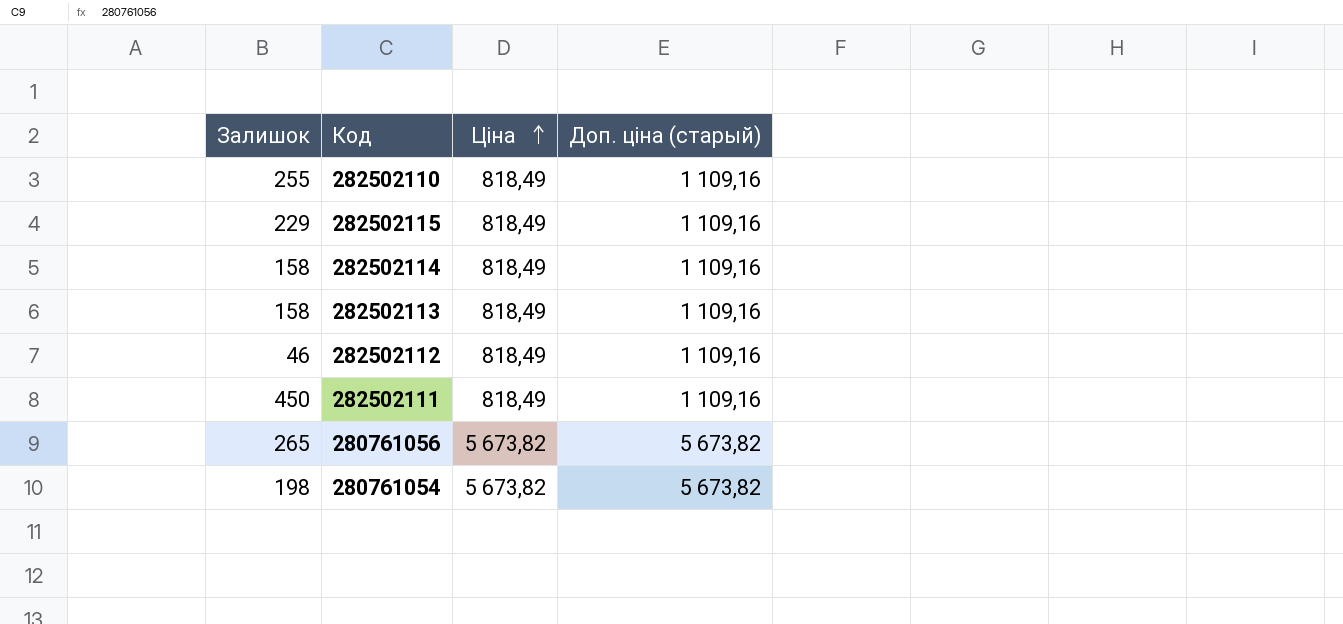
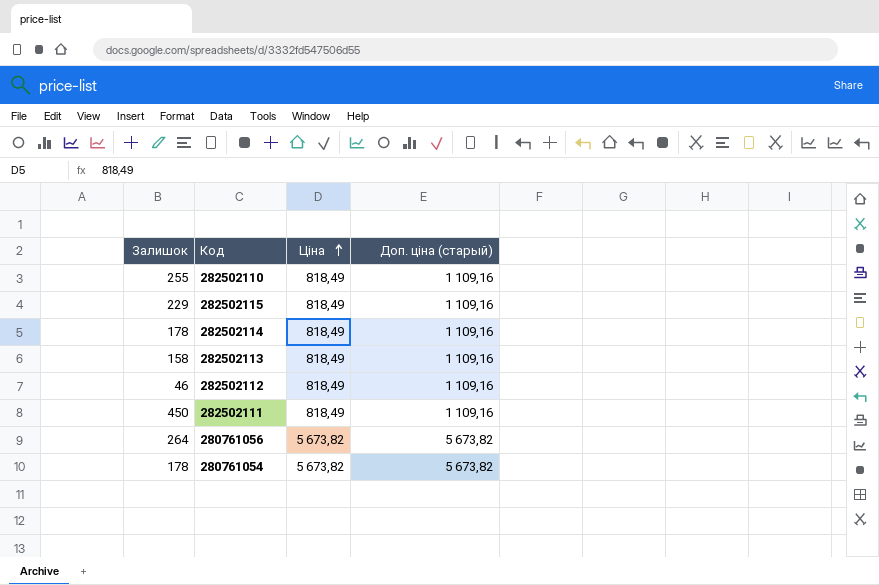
282502114 | Залишок: 158 -> 178
280761056 | Залишок: 265 -> 264
280761054 | Залишок: 198 -> 178

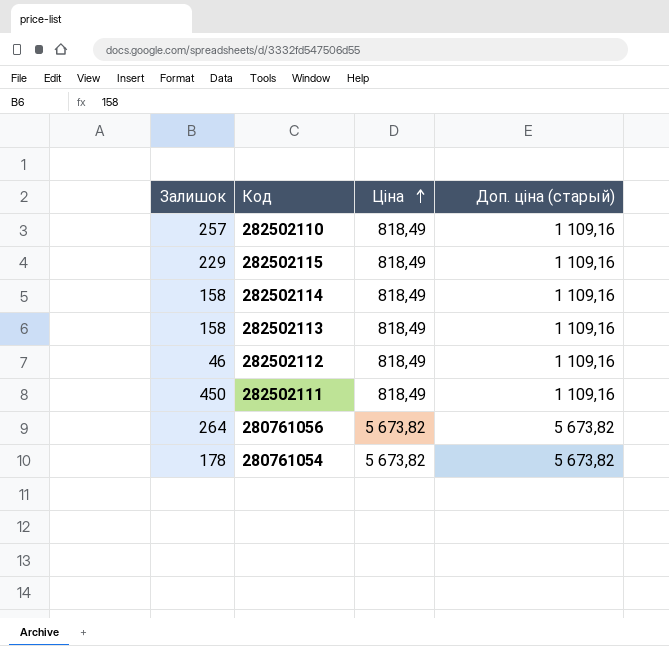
282502110 | Залишок: 255 -> 257
282502114 | Залишок: 178 -> 158

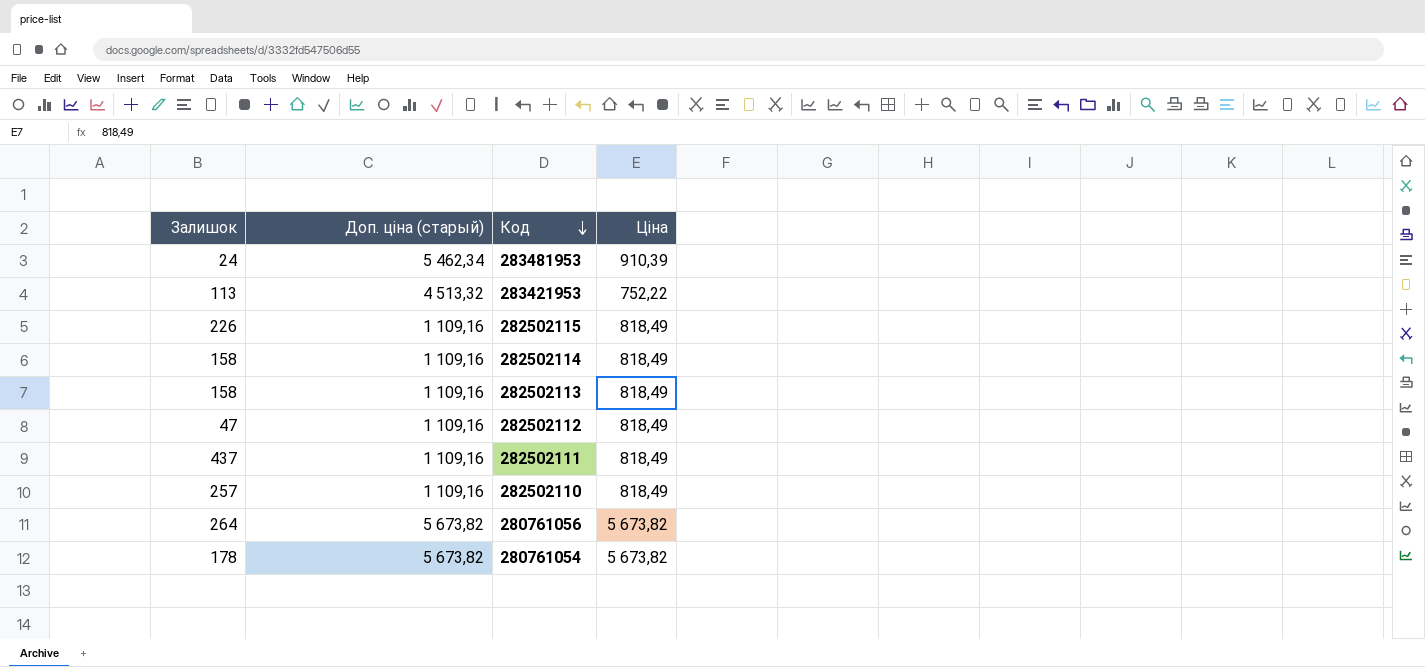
row order: Ціна ascending -> Код descending
column Доп. ціна (старый) | position: 4 -> 2
row 283481953: none -> 24 | 5 462,34 | 910,39
row 283421953: none -> 113 | 4 513,32 | 752,22
282502115 | Залишок: 229 -> 226
282502112 | Залишок: 46 -> 47
282502111 | Залишок: 450 -> 437

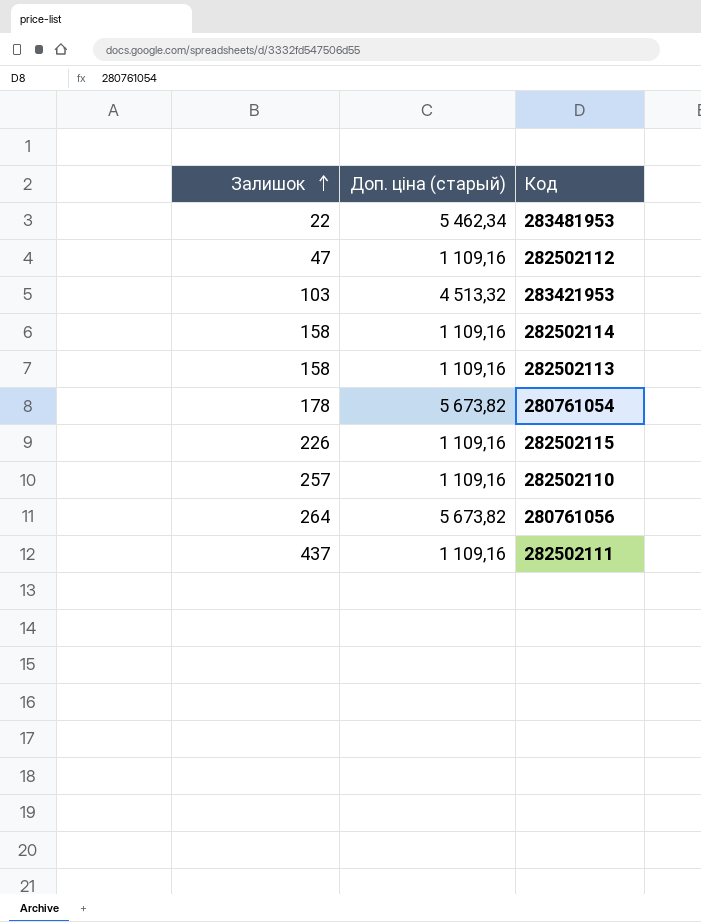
row order: Код descending -> Залишок ascending
column Ціна | position: 4 -> none
283481953 | Залишок: 24 -> 22
283421953 | Залишок: 113 -> 103

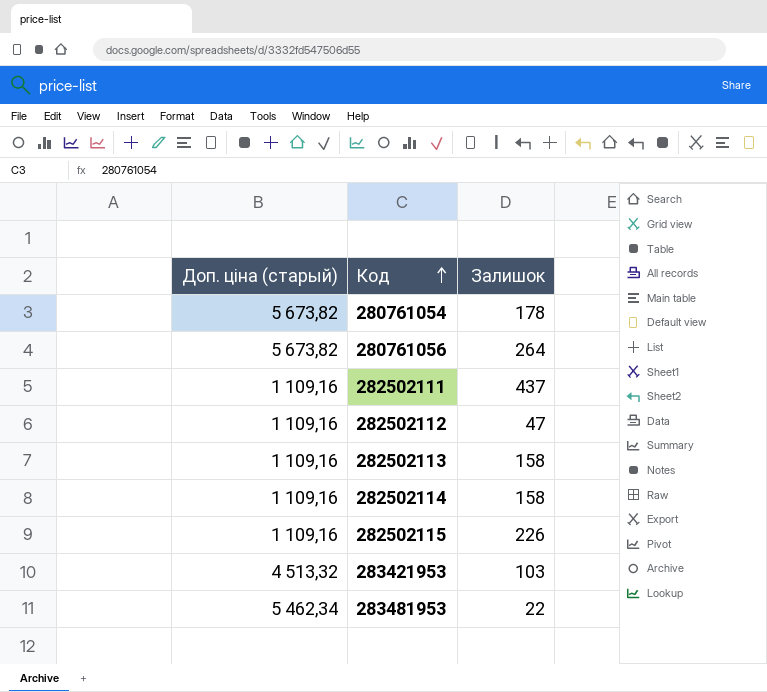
row order: Залишок ascending -> Код ascending
column Залишок | position: 1 -> 3
row 282502110: 257 | 1 109,16 -> none

